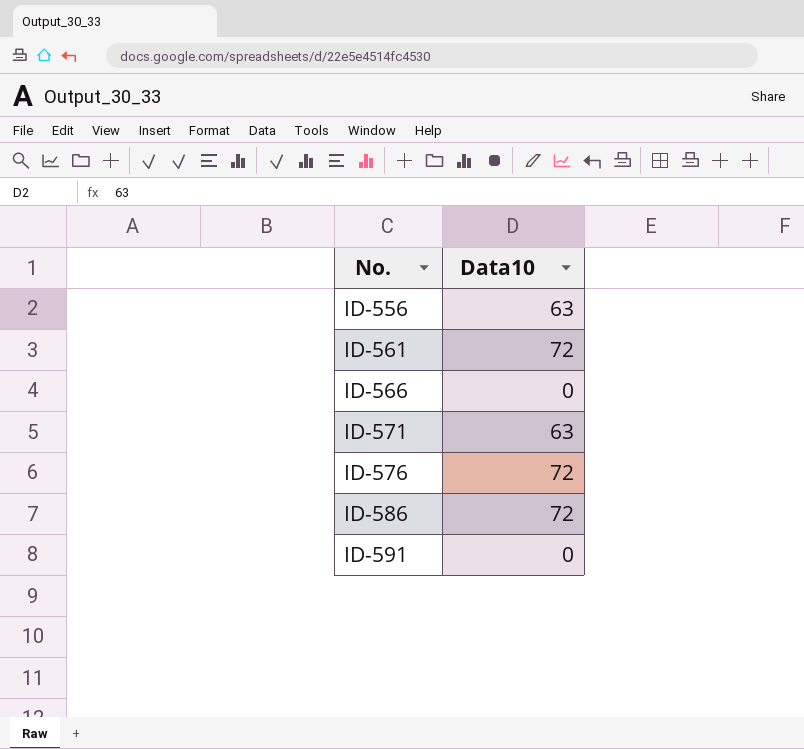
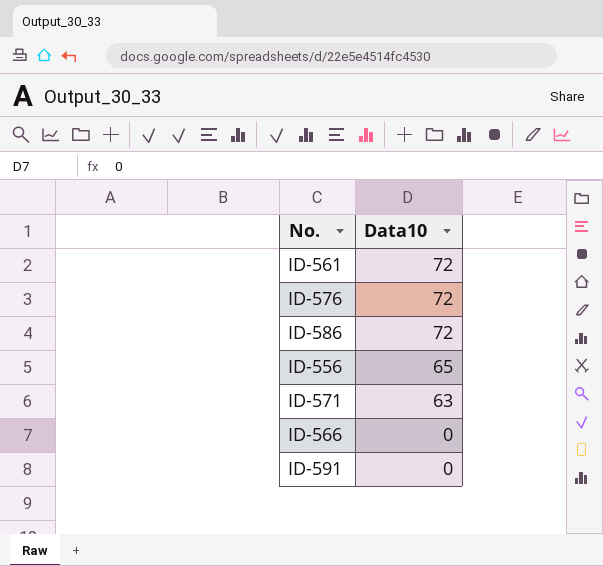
row order: No. ascending -> Data10 descending
ID-556 | Data10: 63 -> 65

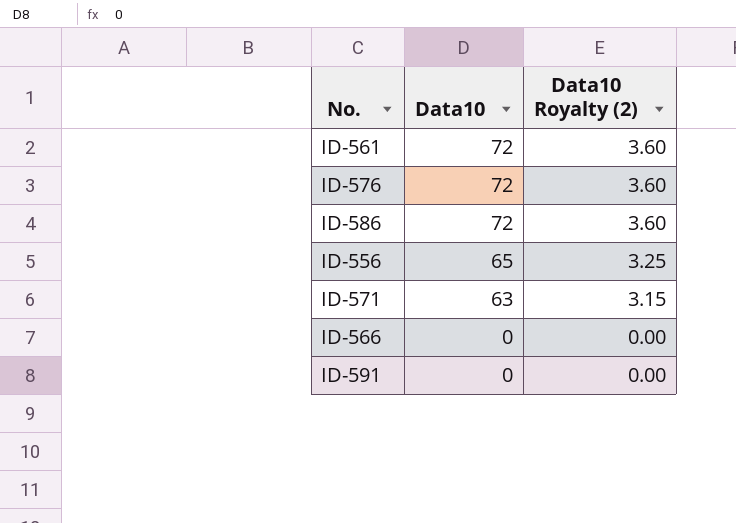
column Data10 Royalty (2) | formula: none -> [Data10] * 0.05

